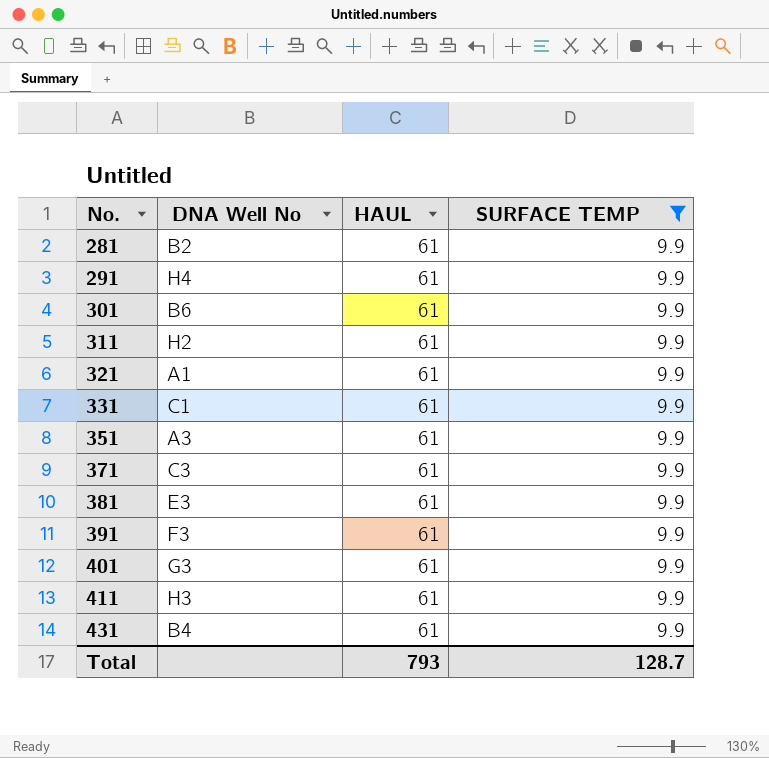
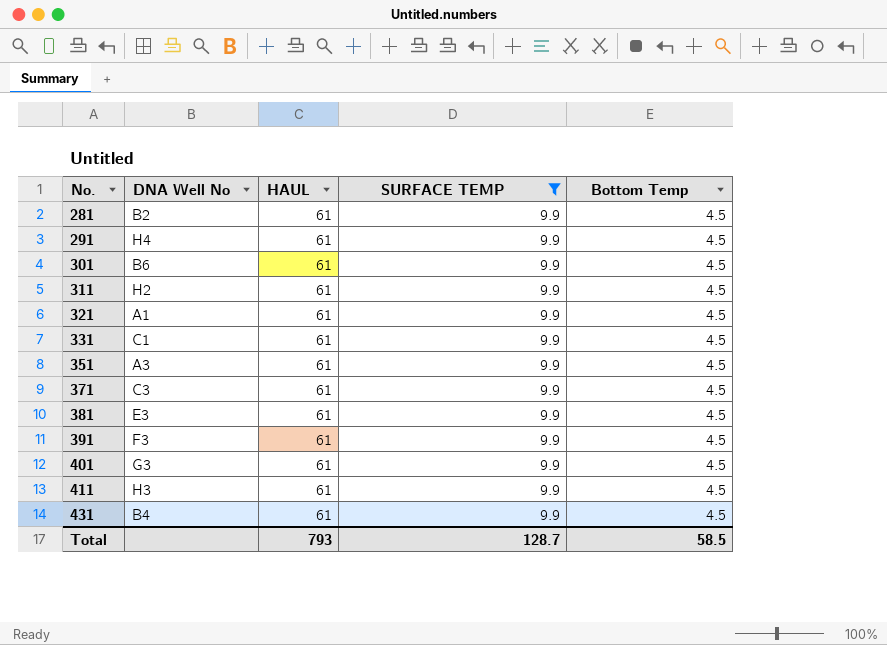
column Bottom Temp | position: none -> 5

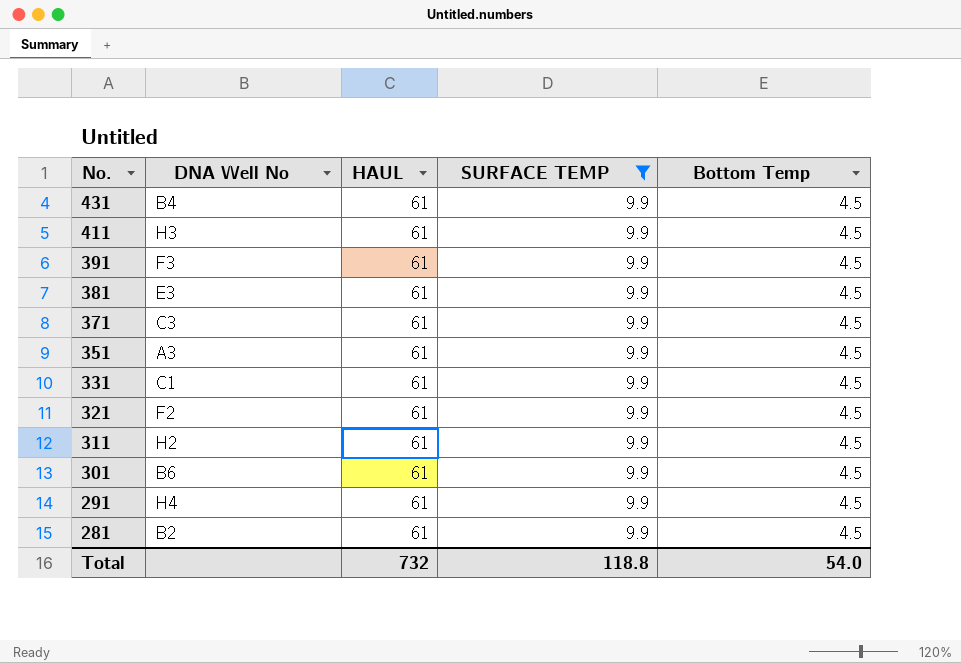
row order: No. ascending -> No. descending
row 401: G3 | 61 | 9.9 | 4.5 -> none
321 | DNA Well No: A1 -> F2
Total | HAUL: 793 -> 732
Total | SURFACE TEMP: 128.7 -> 118.8
Total | Bottom Temp: 58.5 -> 54.0

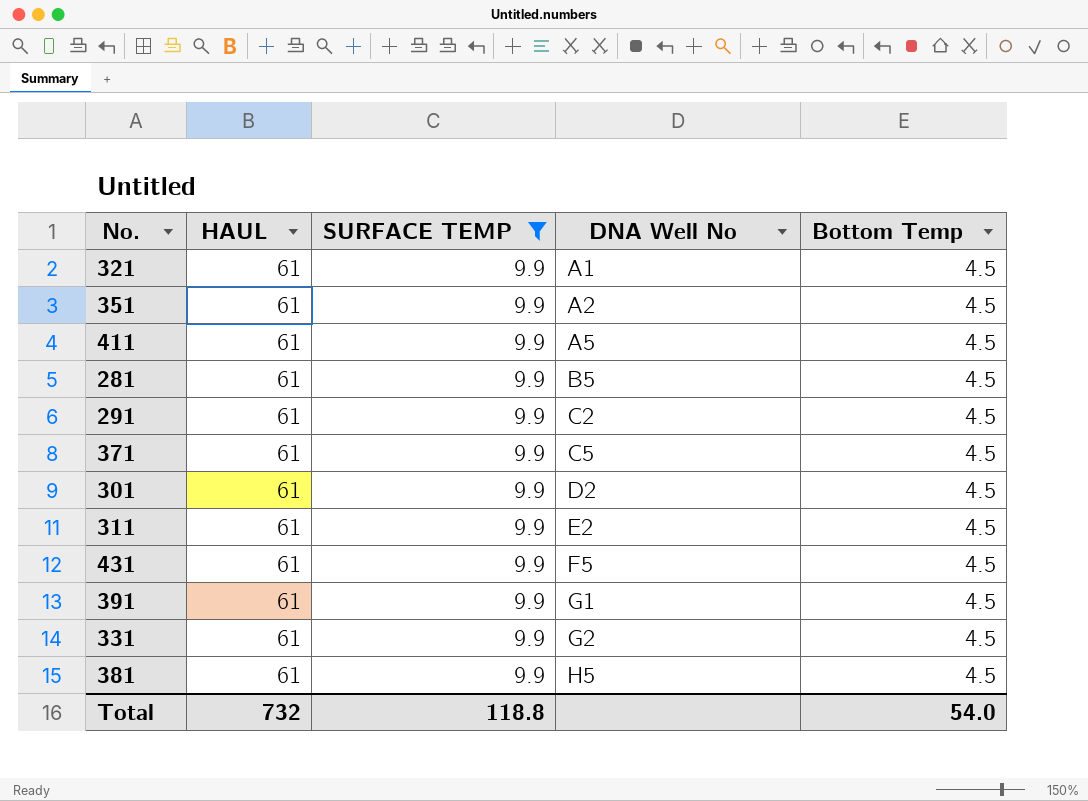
row order: No. descending -> DNA Well No ascending
column DNA Well No | position: 2 -> 4
321 | DNA Well No: F2 -> A1
351 | DNA Well No: A3 -> A2
411 | DNA Well No: H3 -> A5
281 | DNA Well No: B2 -> B5
291 | DNA Well No: H4 -> C2
371 | DNA Well No: C3 -> C5
301 | DNA Well No: B6 -> D2
311 | DNA Well No: H2 -> E2
431 | DNA Well No: B4 -> F5
391 | DNA Well No: F3 -> G1
331 | DNA Well No: C1 -> G2
381 | DNA Well No: E3 -> H5

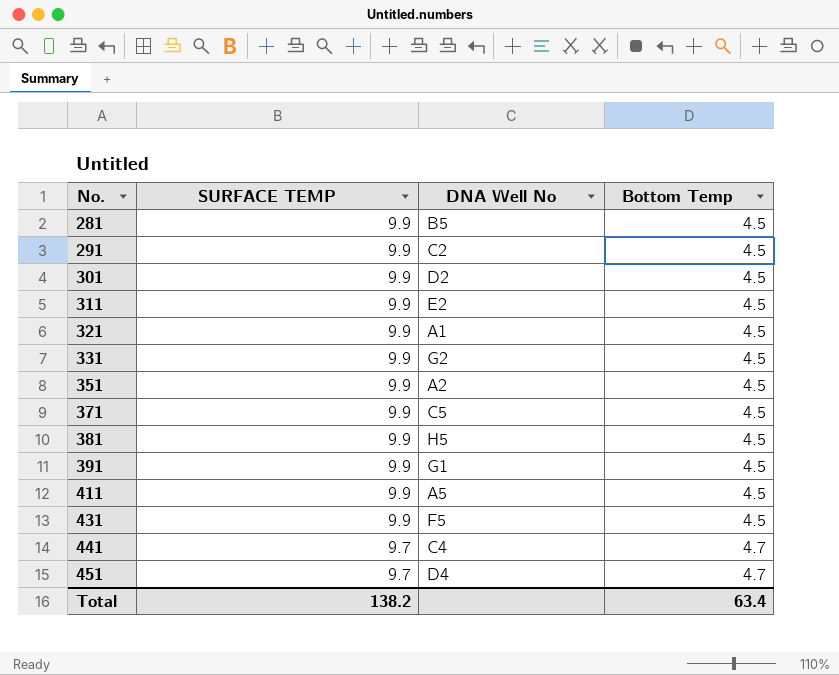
filter: SURFACE TEMP = 9.9 -> none
row order: DNA Well No ascending -> No. ascending
column HAUL | position: 2 -> none
Total | SURFACE TEMP: 118.8 -> 138.2
Total | Bottom Temp: 54.0 -> 63.4

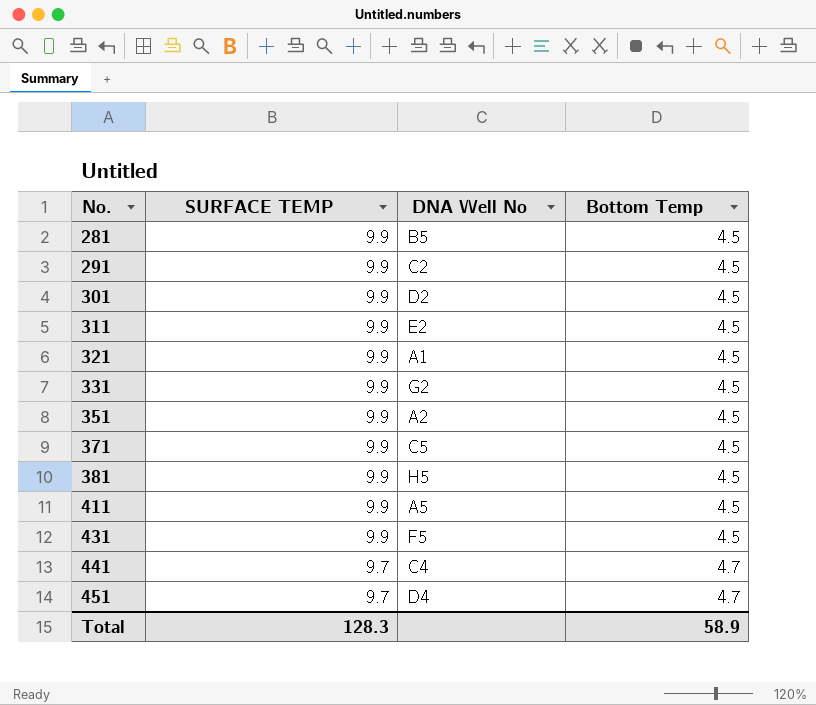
row 391: 9.9 | G1 | 4.5 -> none
Total | SURFACE TEMP: 138.2 -> 128.3
Total | Bottom Temp: 63.4 -> 58.9

